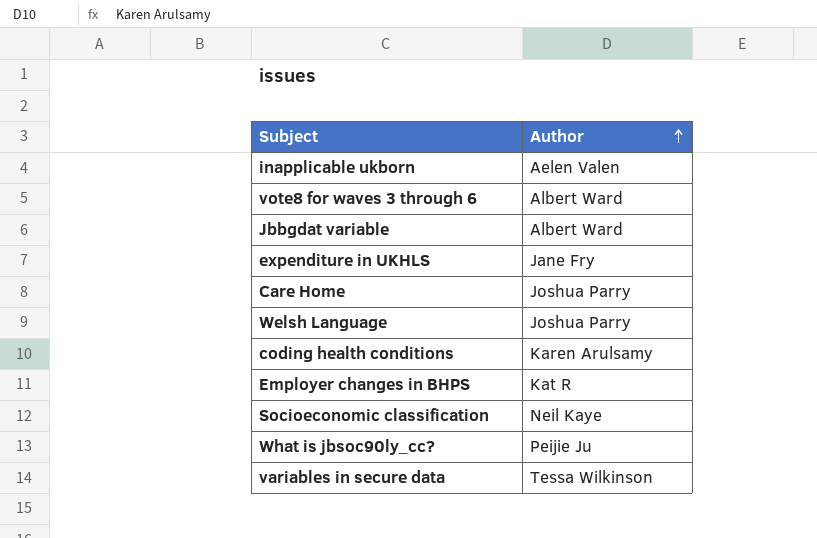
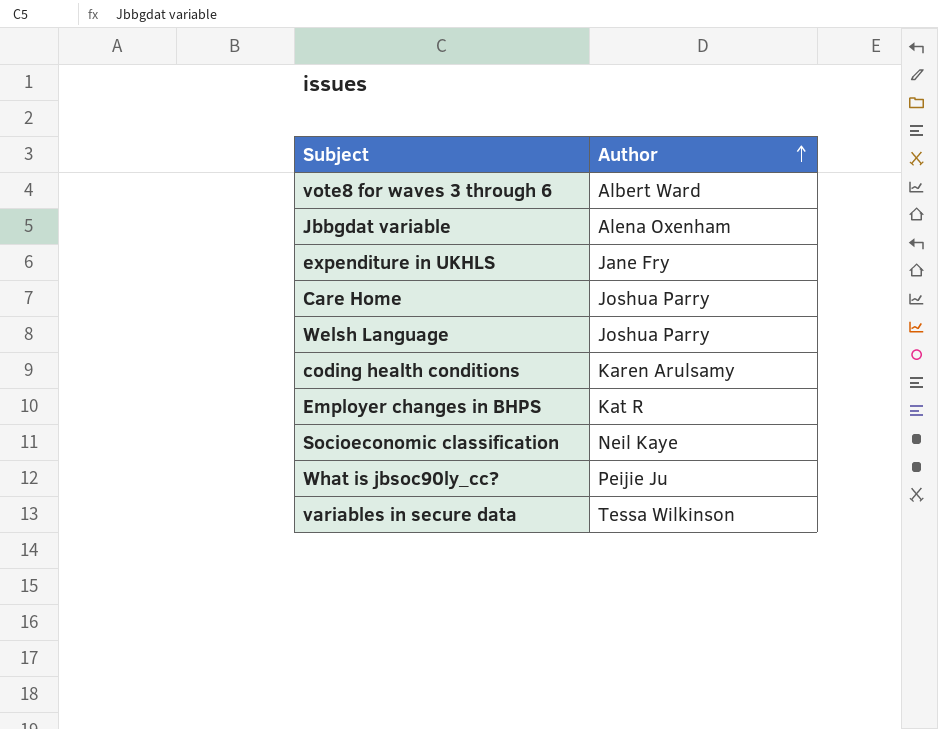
row inapplicable ukborn: Aelen Valen -> none
Jbbgdat variable | Author: Albert Ward -> Alena Oxenham

